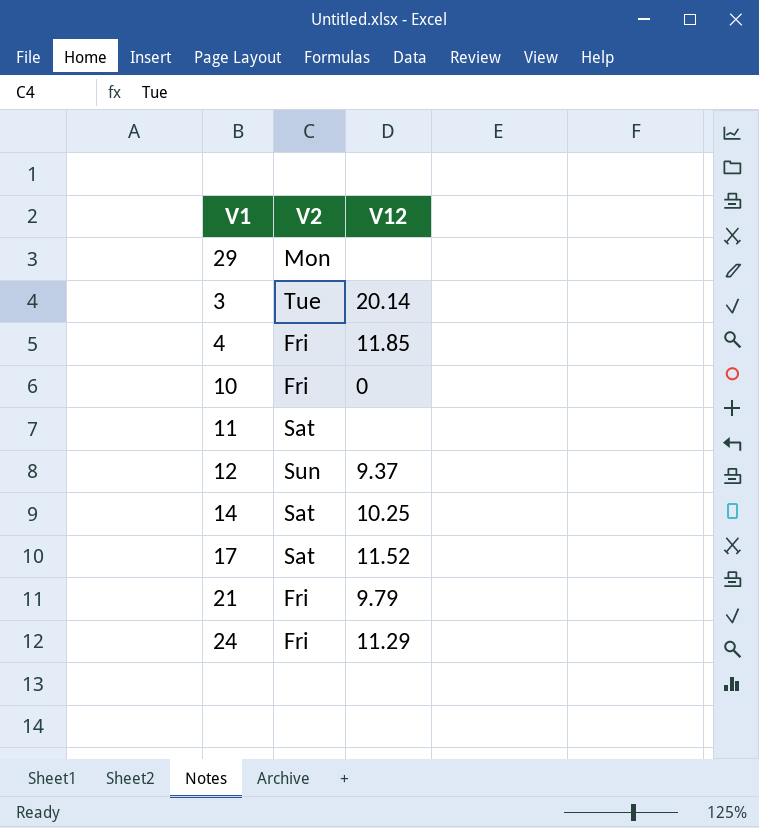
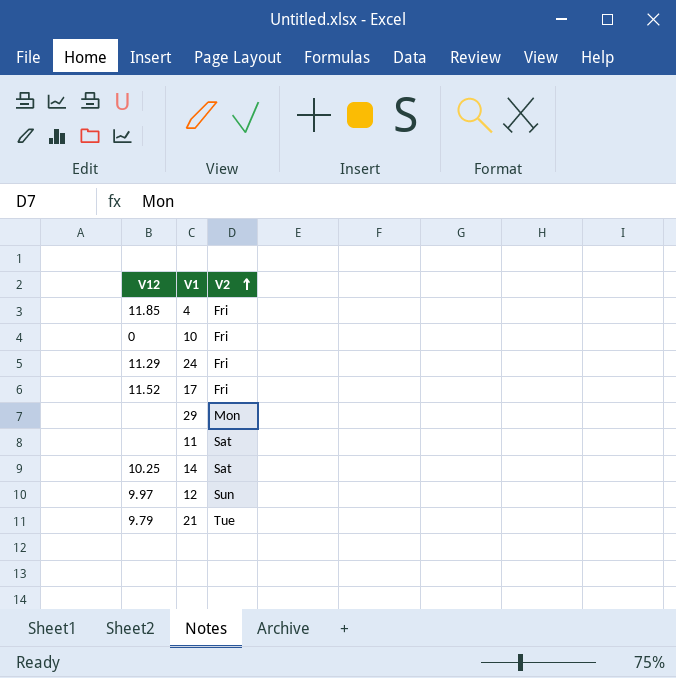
row order: none -> V2 ascending
column V12 | position: 3 -> 1
row 3: Tue | 20.14 -> none
17 | V2: Sat -> Fri
12 | V12: 9.37 -> 9.97
21 | V2: Fri -> Tue

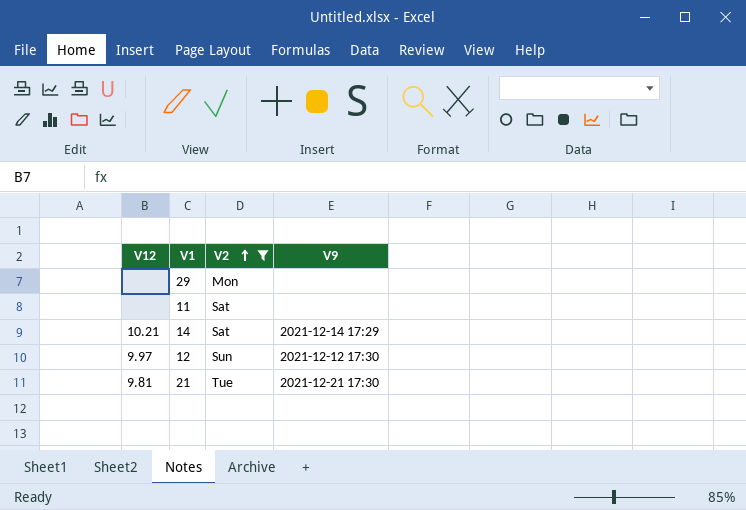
filter: none -> V2 != Fri
column V9 | position: none -> 4
14 | V12: 10.25 -> 10.21
21 | V12: 9.79 -> 9.81

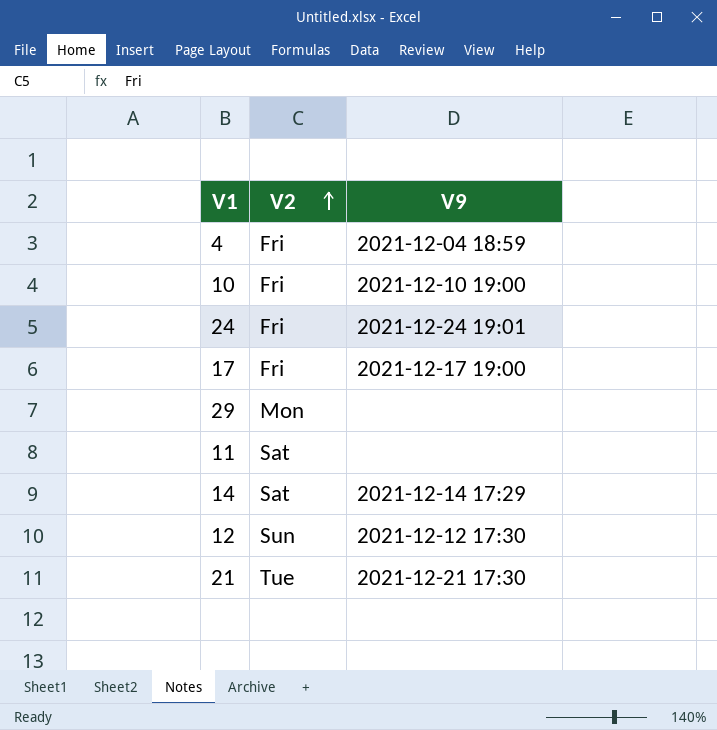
filter: V2 != Fri -> none
column V12 | position: 1 -> none

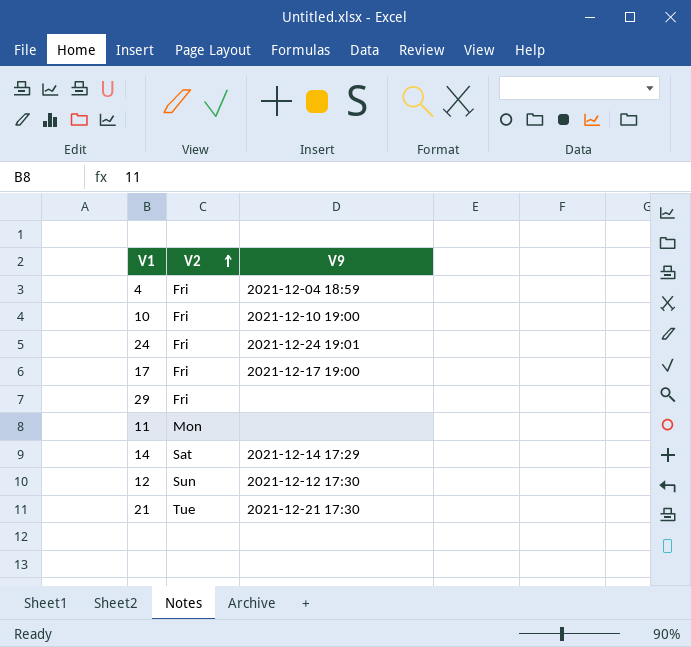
29 | V2: Mon -> Fri
11 | V2: Sat -> Mon

